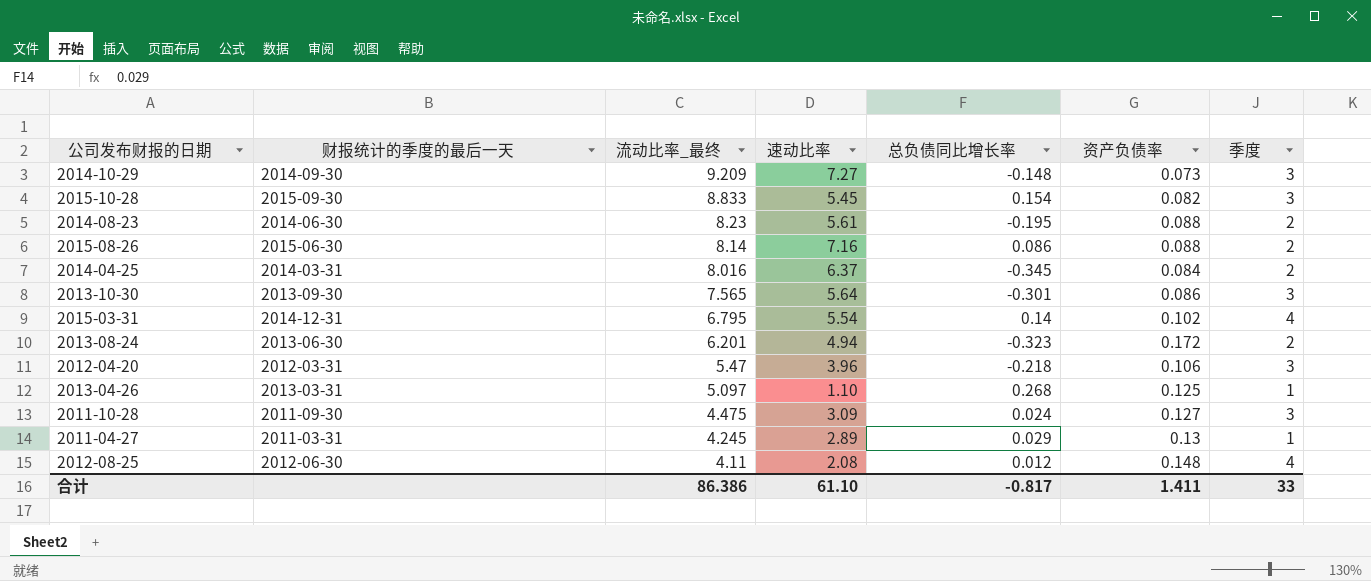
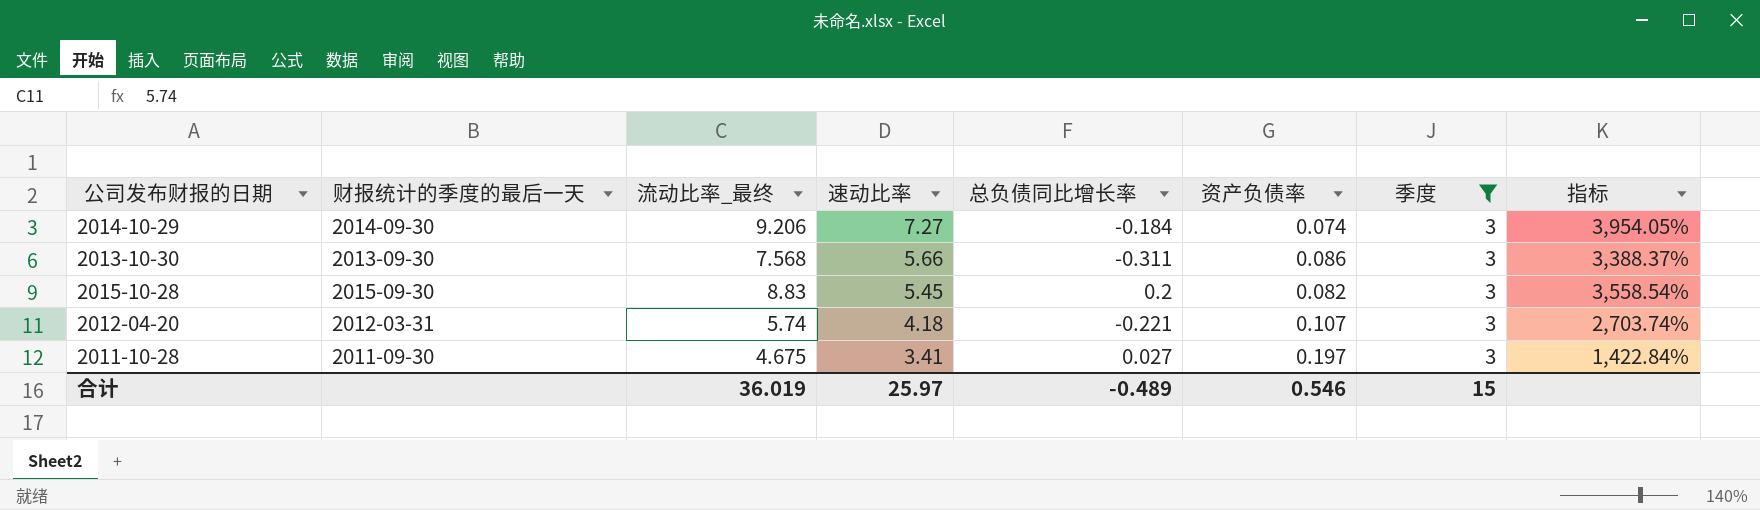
filter: none -> 季度 = 3
row order: 流动比率_最终 descending -> 速动比率 descending
column 指标 | formula: none -> ([季度] - [资产负债率]) / [资产负债率]
2014-10-29 | 流动比率_最终: 9.209 -> 9.206
2014-10-29 | 总负债同比增长率: -0.148 -> -0.184
2014-10-29 | 资产负债率: 0.073 -> 0.074
2013-10-30 | 流动比率_最终: 7.565 -> 7.568
2013-10-30 | 速动比率: 5.64 -> 5.66
2013-10-30 | 总负债同比增长率: -0.301 -> -0.311
2015-10-28 | 流动比率_最终: 8.833 -> 8.83
2015-10-28 | 总负债同比增长率: 0.154 -> 0.2
2012-04-20 | 流动比率_最终: 5.47 -> 5.74
2012-04-20 | 速动比率: 3.96 -> 4.18
2012-04-20 | 总负债同比增长率: -0.218 -> -0.221
2012-04-20 | 资产负债率: 0.106 -> 0.107
2011-10-28 | 流动比率_最终: 4.475 -> 4.675
2011-10-28 | 速动比率: 3.09 -> 3.41
2011-10-28 | 总负债同比增长率: 0.024 -> 0.027
2011-10-28 | 资产负债率: 0.127 -> 0.197
合计 | 流动比率_最终: 86.386 -> 36.019
合计 | 速动比率: 61.10 -> 25.97
合计 | 总负债同比增长率: -0.817 -> -0.489
合计 | 资产负债率: 1.411 -> 0.546
合计 | 季度: 33 -> 15

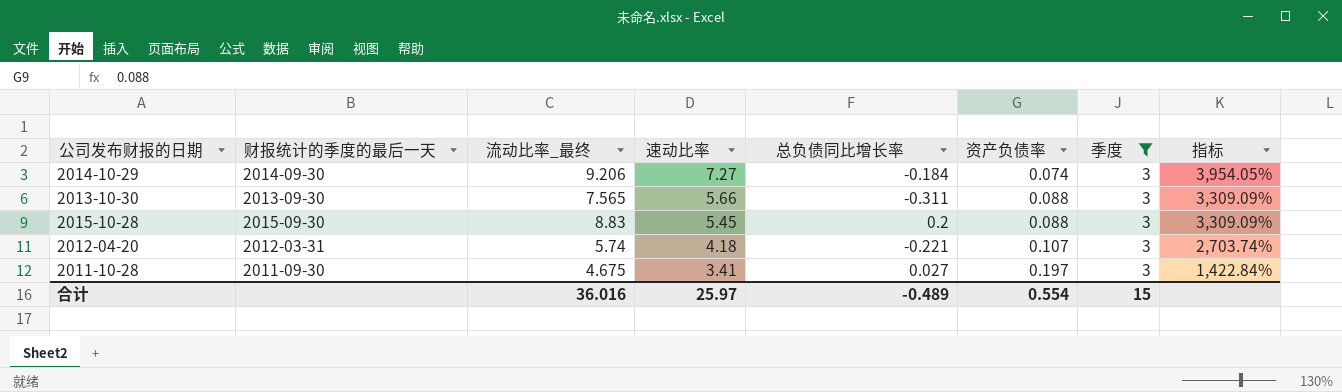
2013-10-30 | 流动比率_最终: 7.568 -> 7.565
2013-10-30 | 资产负债率: 0.086 -> 0.088
2013-10-30 | 指标: 3,388.37% -> 3,309.09%
2015-10-28 | 资产负债率: 0.082 -> 0.088
2015-10-28 | 指标: 3,558.54% -> 3,309.09%
合计 | 流动比率_最终: 36.019 -> 36.016
合计 | 资产负债率: 0.546 -> 0.554

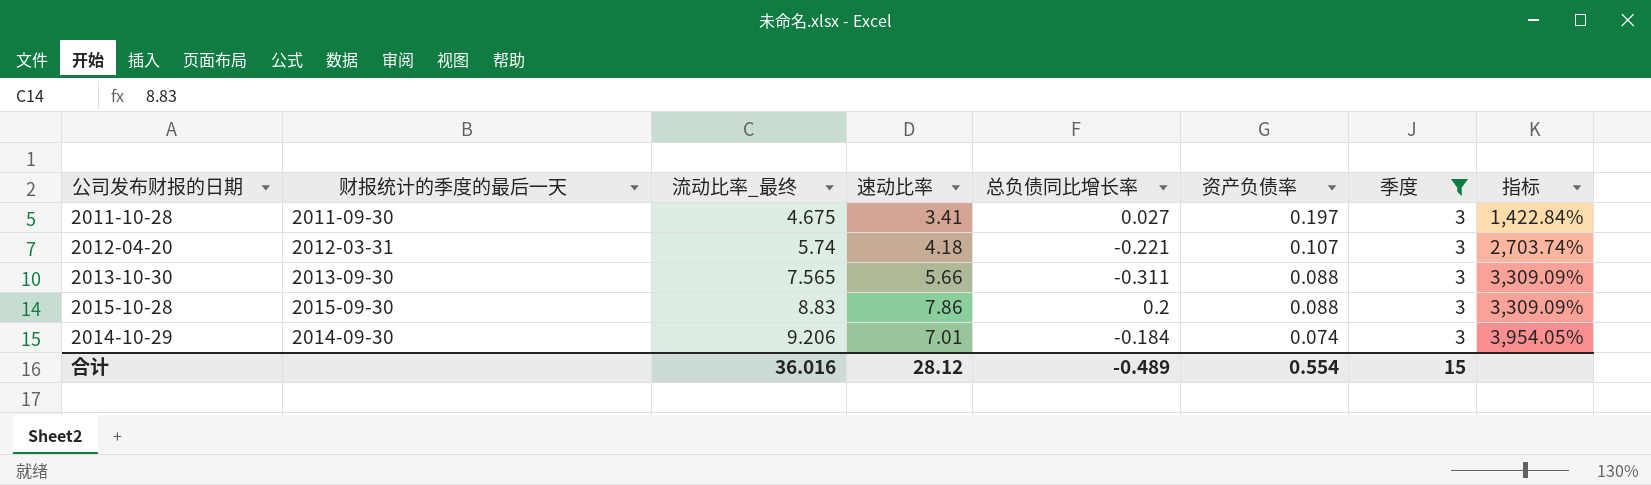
row order: 速动比率 descending -> 流动比率_最终 ascending
2015-10-28 | 速动比率: 5.45 -> 7.86
2014-10-29 | 速动比率: 7.27 -> 7.01
合计 | 速动比率: 25.97 -> 28.12

